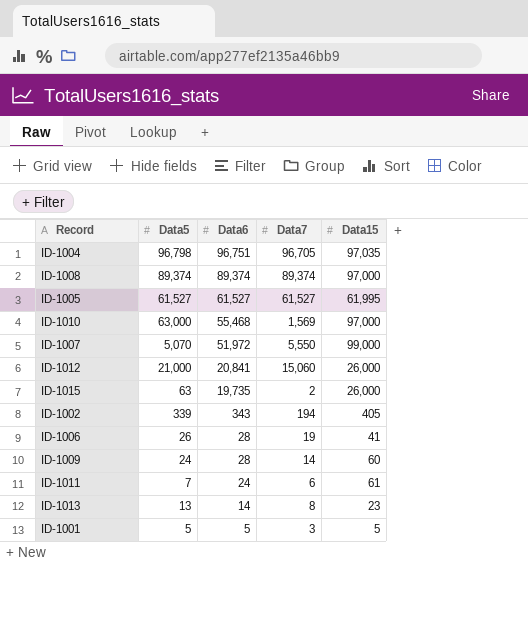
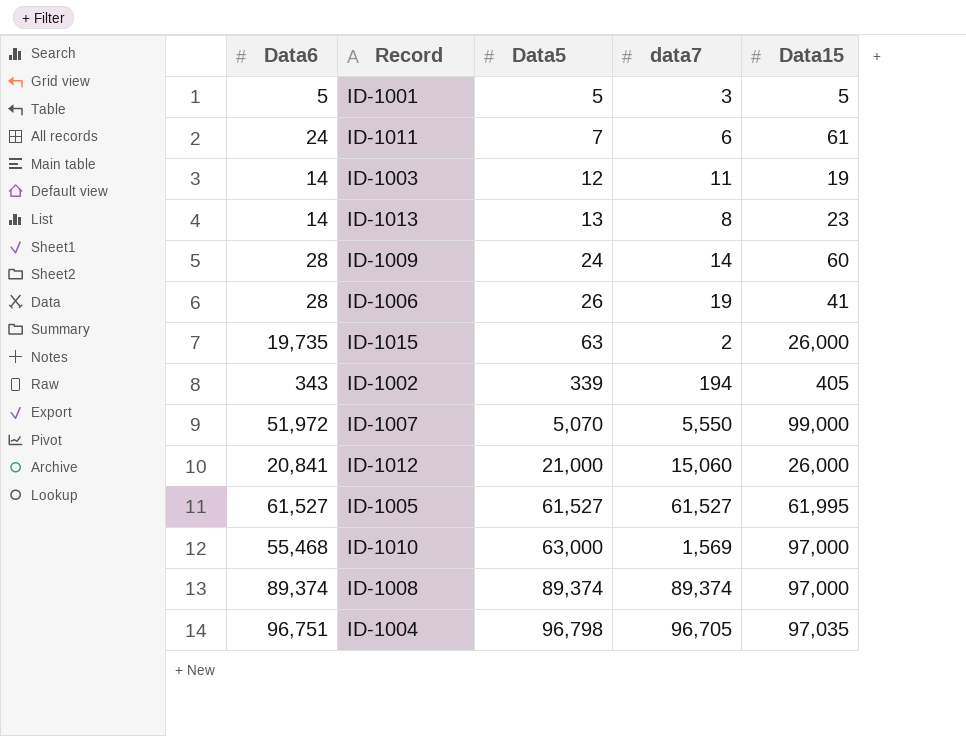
row order: Data6 descending -> Data5 ascending
column Data6 | position: 3 -> 1
column name: Data7 -> data7
row ID-1003: none -> 14 | 12 | 11 | 19

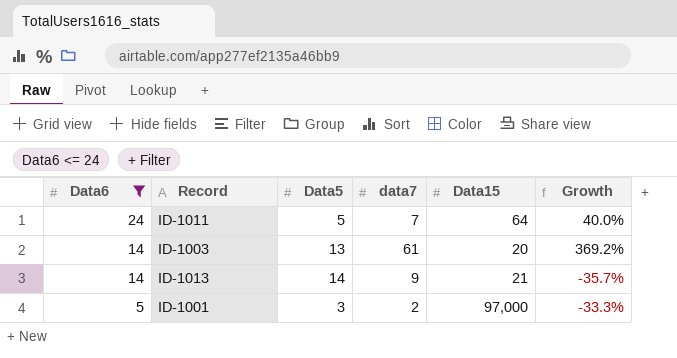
filter: none -> Data6 <= 24
row order: Data5 ascending -> Data6 descending
column Growth | formula: none -> ([data7] - [Data5]) / [Data5]
ID-1011 | Data5: 7 -> 5
ID-1011 | data7: 6 -> 7
ID-1011 | Data15: 61 -> 64
ID-1003 | Data5: 12 -> 13
ID-1003 | data7: 11 -> 61
ID-1003 | Data15: 19 -> 20
ID-1013 | Data5: 13 -> 14
ID-1013 | data7: 8 -> 9
ID-1013 | Data15: 23 -> 21
ID-1001 | Data5: 5 -> 3
ID-1001 | data7: 3 -> 2
ID-1001 | Data15: 5 -> 97,000

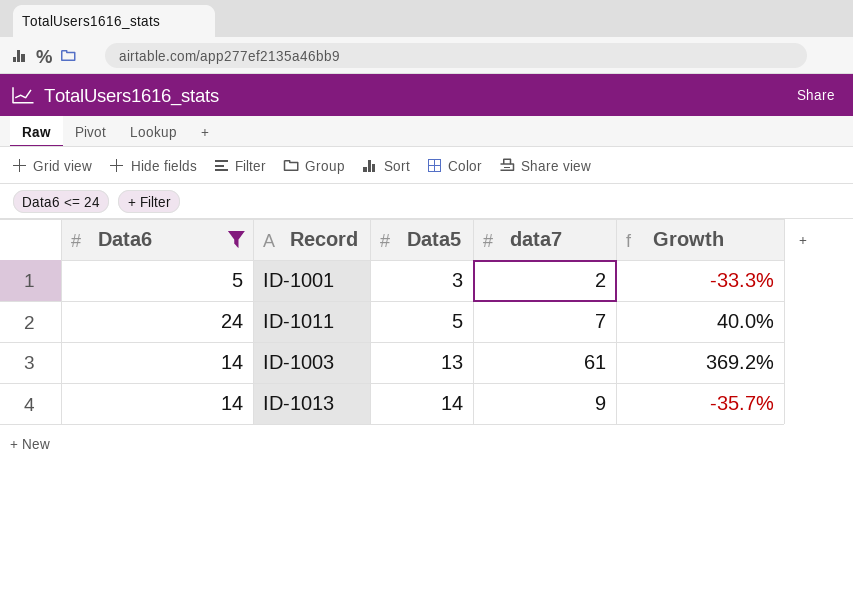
row order: Data6 descending -> Data5 ascending
column Data15 | position: 5 -> none

